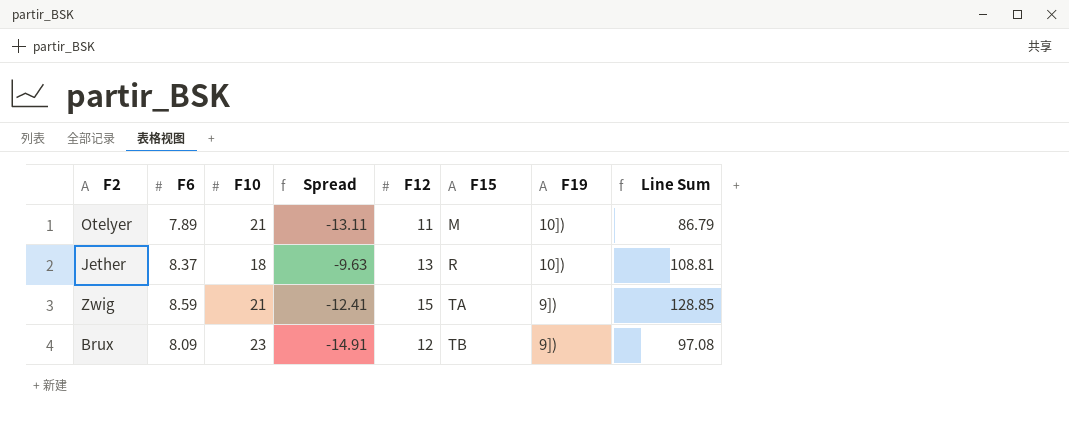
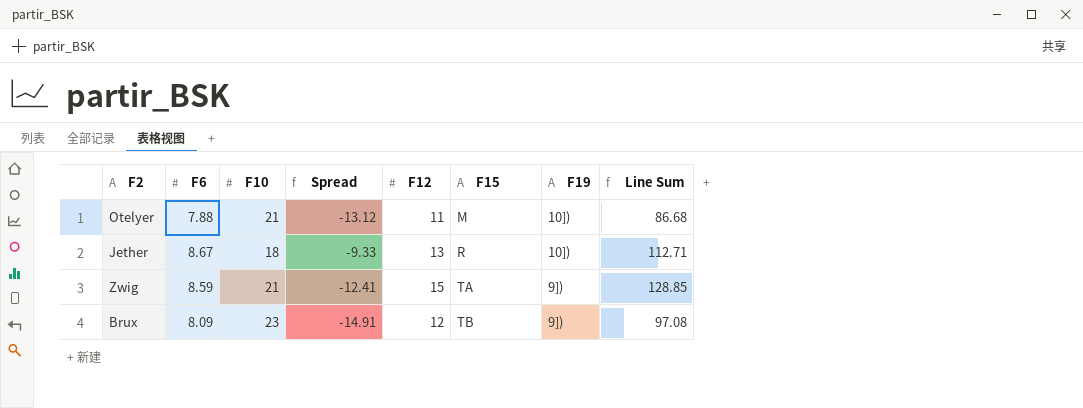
Otelyer | F6: 7.89 -> 7.88
Otelyer | Spread: -13.11 -> -13.12
Otelyer | Line Sum: 86.79 -> 86.68
Jether | F6: 8.37 -> 8.67
Jether | Spread: -9.63 -> -9.33
Jether | Line Sum: 108.81 -> 112.71

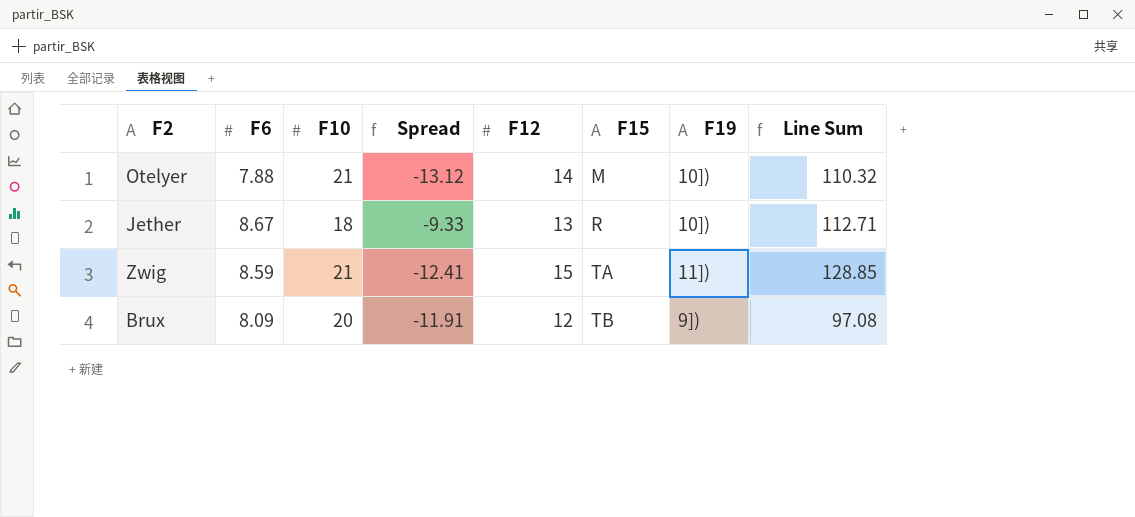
Otelyer | F12: 11 -> 14
Otelyer | Line Sum: 86.68 -> 110.32
Zwig | F19: 9]) -> 11])
Brux | F10: 23 -> 20
Brux | Spread: -14.91 -> -11.91

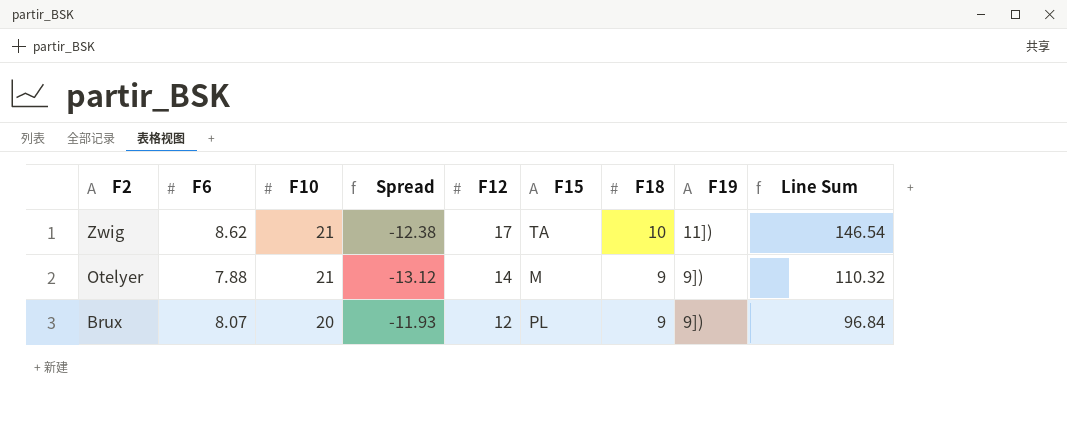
row order: F15 ascending -> F2 descending
column F18 | position: none -> 7
row Jether: 8.67 | 18 | -9.33 | 13 | R | 10]) | 112.71 -> none
Zwig | F6: 8.59 -> 8.62
Zwig | Spread: -12.41 -> -12.38
Zwig | F12: 15 -> 17
Zwig | Line Sum: 128.85 -> 146.54
Otelyer | F19: 10]) -> 9])
Brux | F6: 8.09 -> 8.07
Brux | Spread: -11.91 -> -11.93
Brux | F15: TB -> PL
Brux | Line Sum: 97.08 -> 96.84

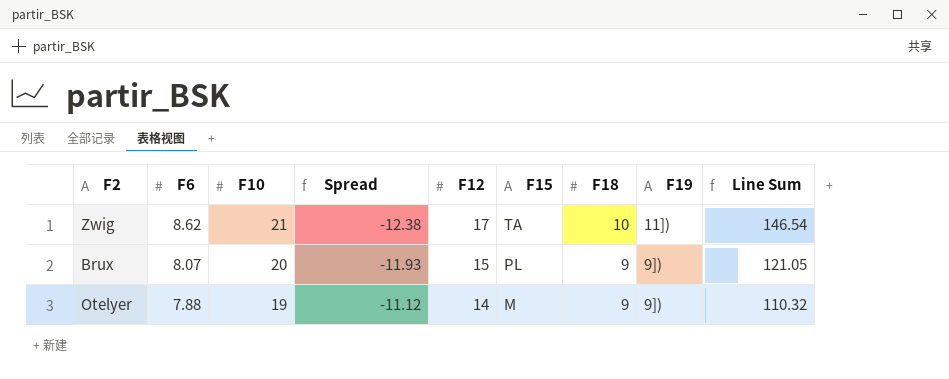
row order: F2 descending -> F6 descending
Brux | F12: 12 -> 15
Brux | Line Sum: 96.84 -> 121.05
Otelyer | F10: 21 -> 19
Otelyer | Spread: -13.12 -> -11.12

